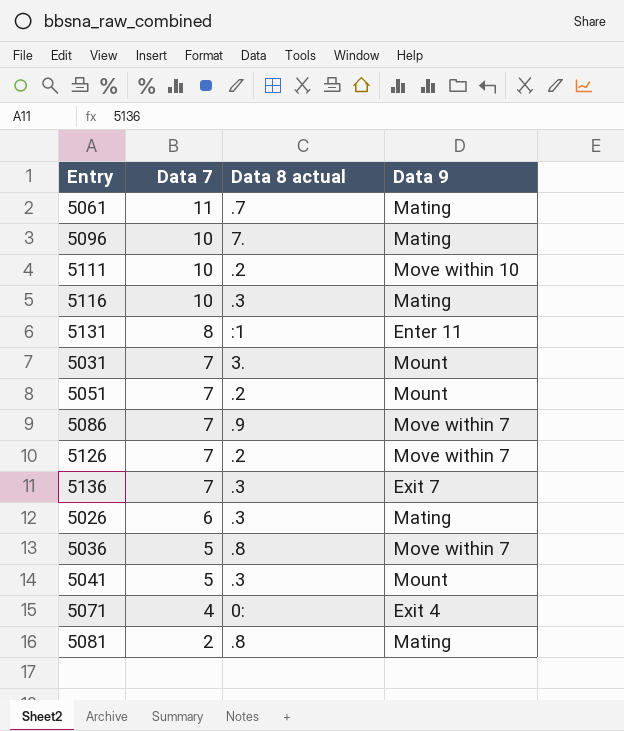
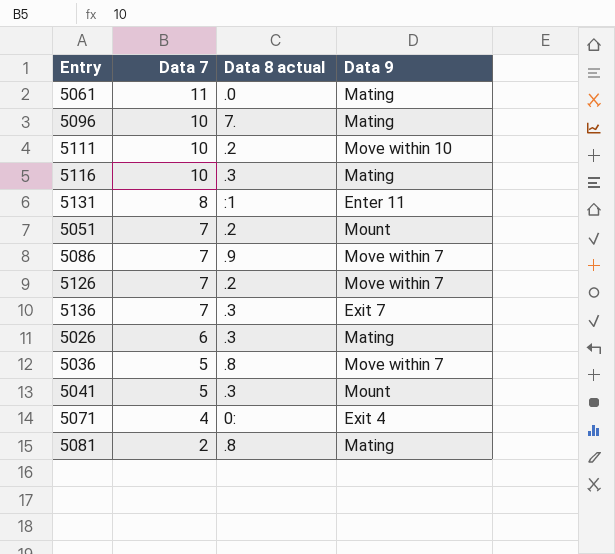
row 5031: 7 | 3. | Mount -> none
5061 | Data 8 actual: .7 -> .0

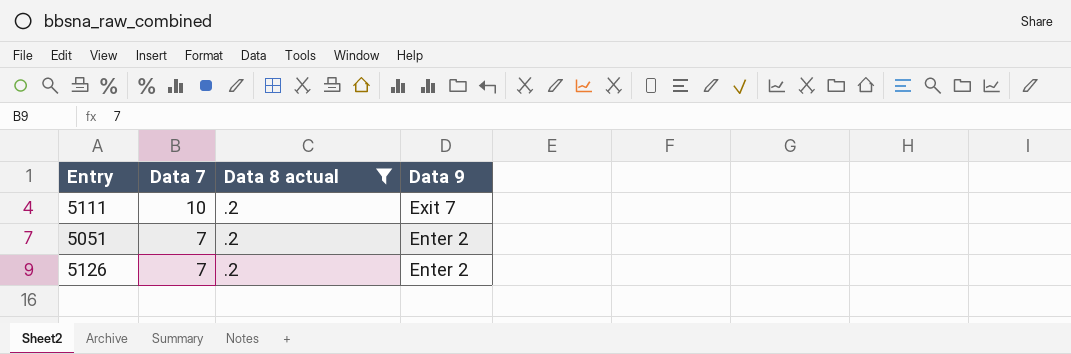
filter: none -> Data 8 actual = .2
5111 | Data 9: Move within 10 -> Exit 7
5051 | Data 9: Mount -> Enter 2
5126 | Data 9: Move within 7 -> Enter 2

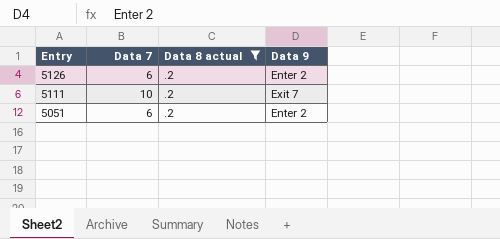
row order: Data 7 descending -> Entry descending
5126 | Data 7: 7 -> 6
5051 | Data 7: 7 -> 6

